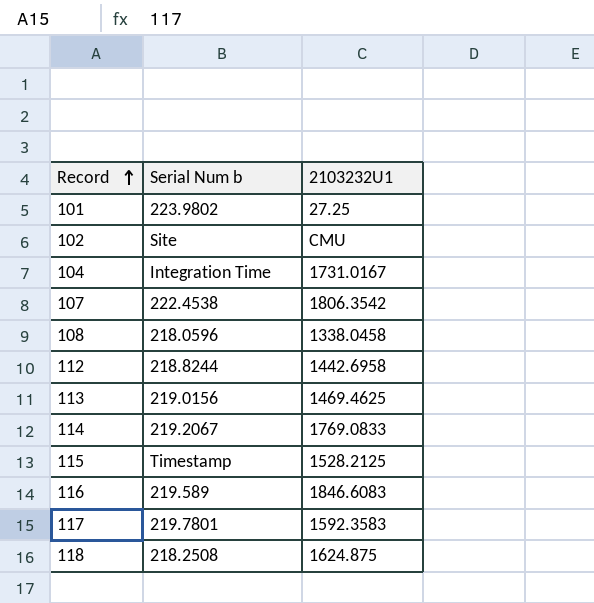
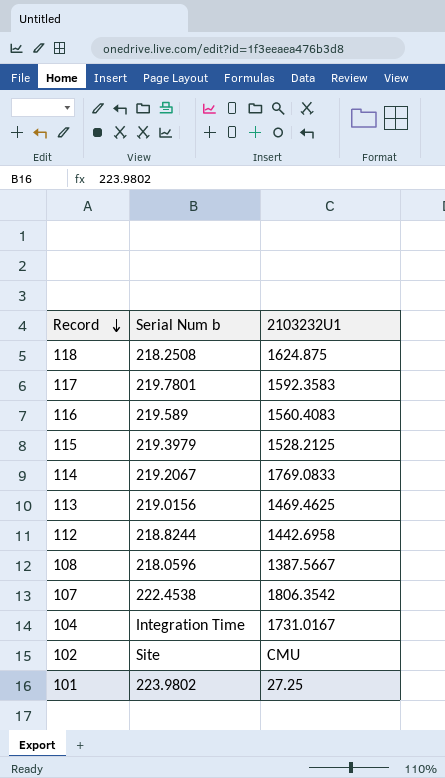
row order: Record ascending -> Record descending
116 | 2103232U1: 1846.6083 -> 1560.4083
115 | Serial Num b: Timestamp -> 219.3979
108 | 2103232U1: 1338.0458 -> 1387.5667

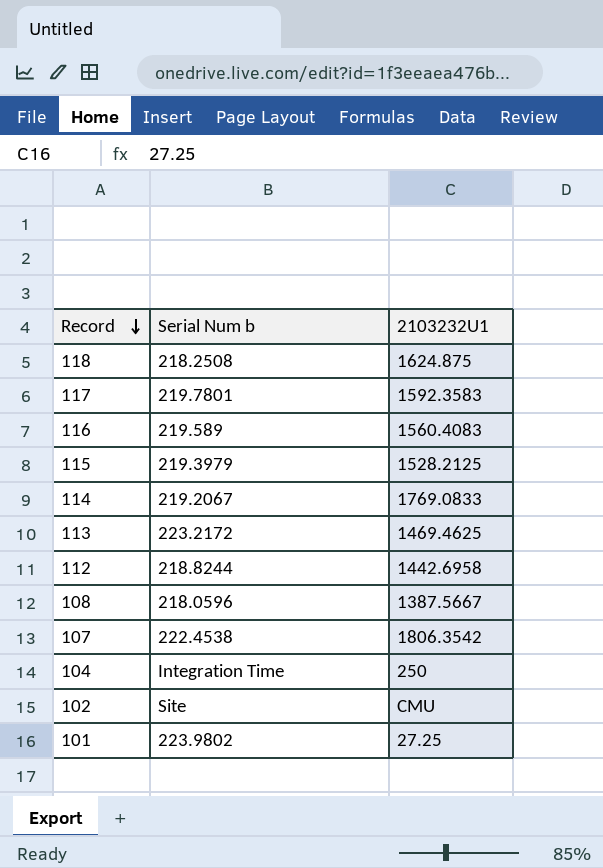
113 | Serial Num b: 219.0156 -> 223.2172
104 | 2103232U1: 1731.0167 -> 250

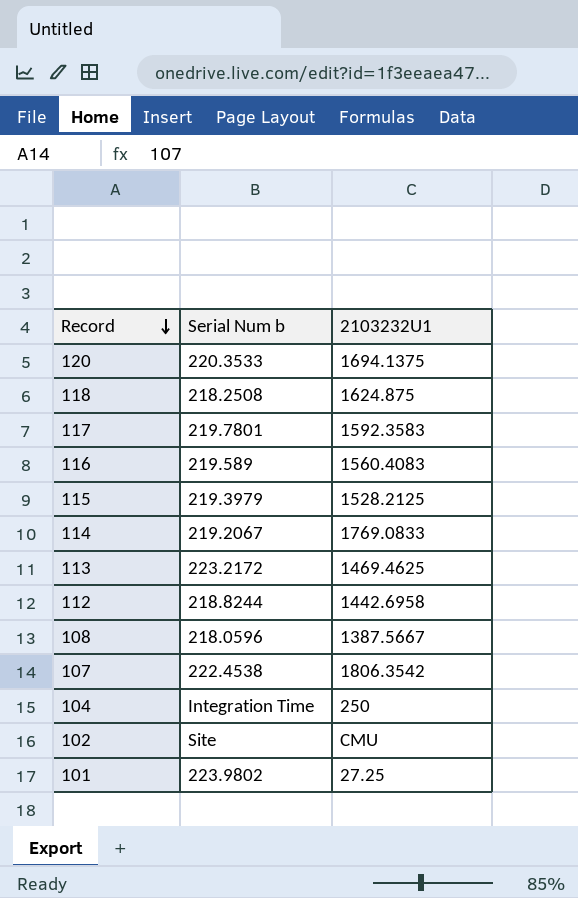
row 120: none -> 220.3533 | 1694.1375

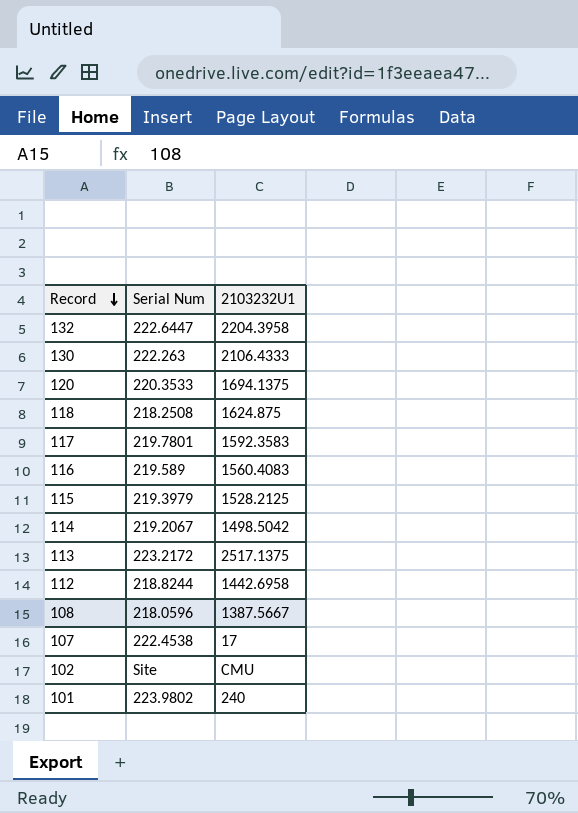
column name: Serial Num b -> Serial Num
row 104: Integration Time | 250 -> none
row 132: none -> 222.6447 | 2204.3958
row 130: none -> 222.263 | 2106.4333
114 | 2103232U1: 1769.0833 -> 1498.5042
113 | 2103232U1: 1469.4625 -> 2517.1375
107 | 2103232U1: 1806.3542 -> 17
101 | 2103232U1: 27.25 -> 240

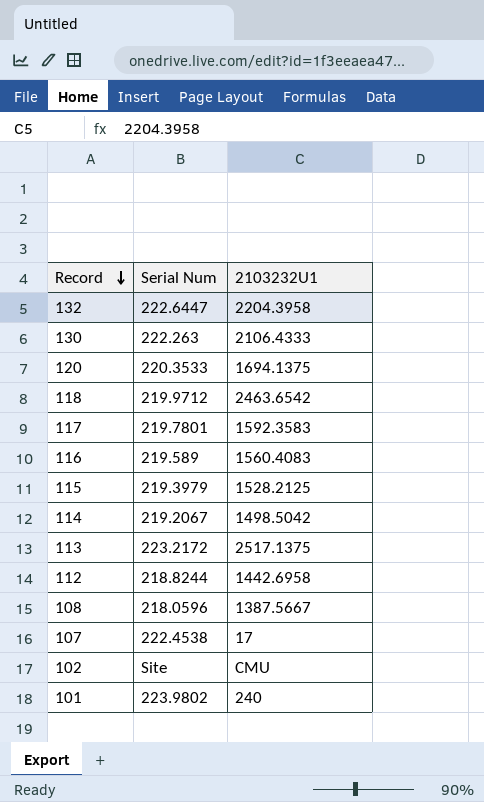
118 | Serial Num: 218.2508 -> 219.9712
118 | 2103232U1: 1624.875 -> 2463.6542

